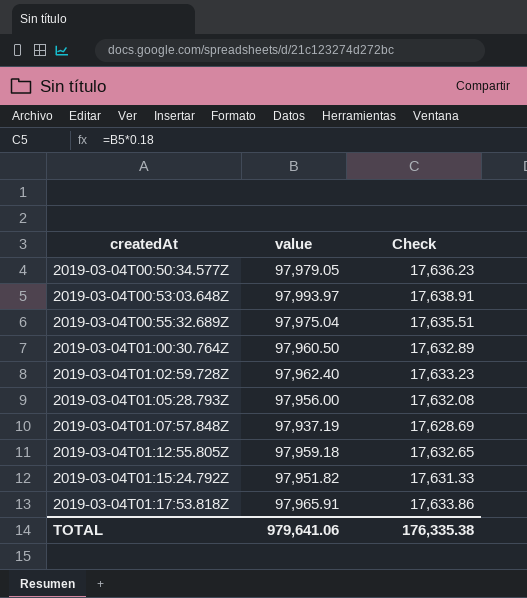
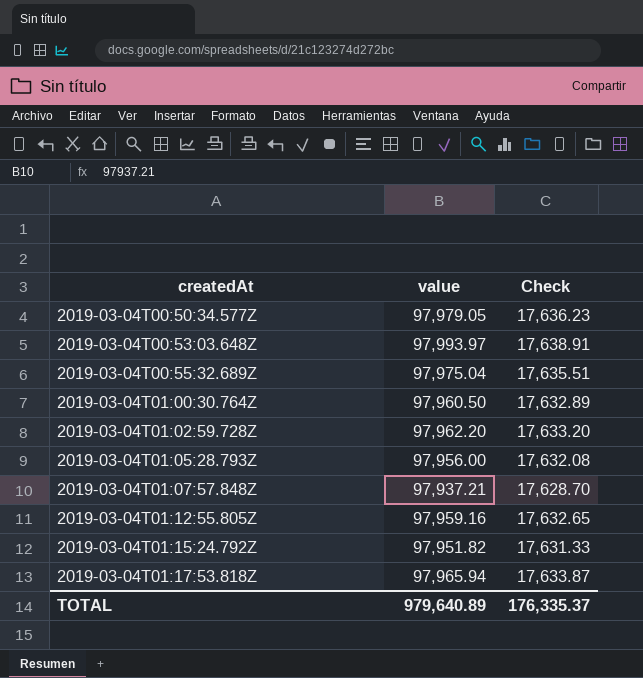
2019-03-04T01:02:59.728Z | value: 97,962.40 -> 97,962.20
2019-03-04T01:02:59.728Z | Check: 17,633.23 -> 17,633.20
2019-03-04T01:07:57.848Z | value: 97,937.19 -> 97,937.21
2019-03-04T01:07:57.848Z | Check: 17,628.69 -> 17,628.70
2019-03-04T01:12:55.805Z | value: 97,959.18 -> 97,959.16
2019-03-04T01:17:53.818Z | value: 97,965.91 -> 97,965.94
2019-03-04T01:17:53.818Z | Check: 17,633.86 -> 17,633.87
TOTAL | value: 979,641.06 -> 979,640.89
TOTAL | Check: 176,335.38 -> 176,335.37

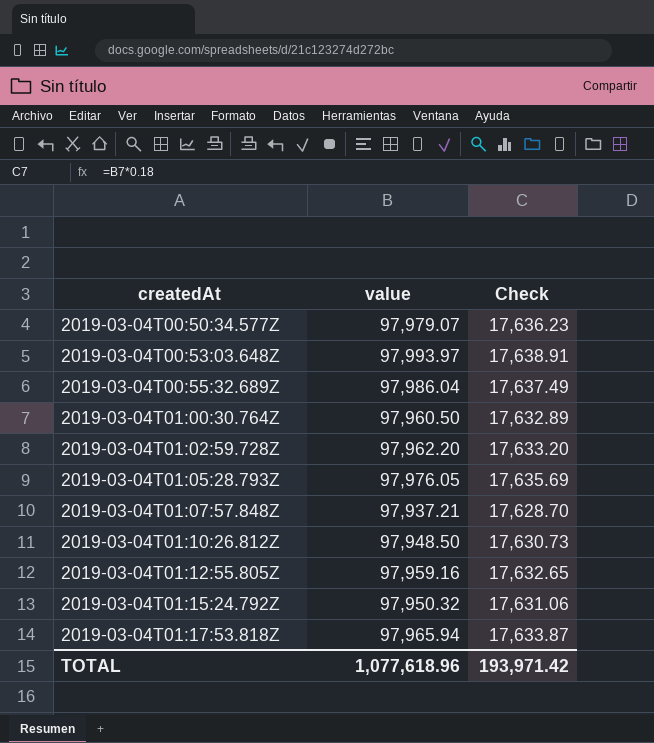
2019-03-04T00:50:34.577Z | value: 97,979.05 -> 97,979.07
2019-03-04T00:55:32.689Z | value: 97,975.04 -> 97,986.04
2019-03-04T00:55:32.689Z | Check: 17,635.51 -> 17,637.49
2019-03-04T01:05:28.793Z | value: 97,956.00 -> 97,976.05
2019-03-04T01:05:28.793Z | Check: 17,632.08 -> 17,635.69
row 2019-03-04T01:10:26.812Z: none -> 97,948.50 | 17,630.73
2019-03-04T01:15:24.792Z | value: 97,951.82 -> 97,950.32
2019-03-04T01:15:24.792Z | Check: 17,631.33 -> 17,631.06
TOTAL | value: 979,640.89 -> 1,077,618.96
TOTAL | Check: 176,335.37 -> 193,971.42

